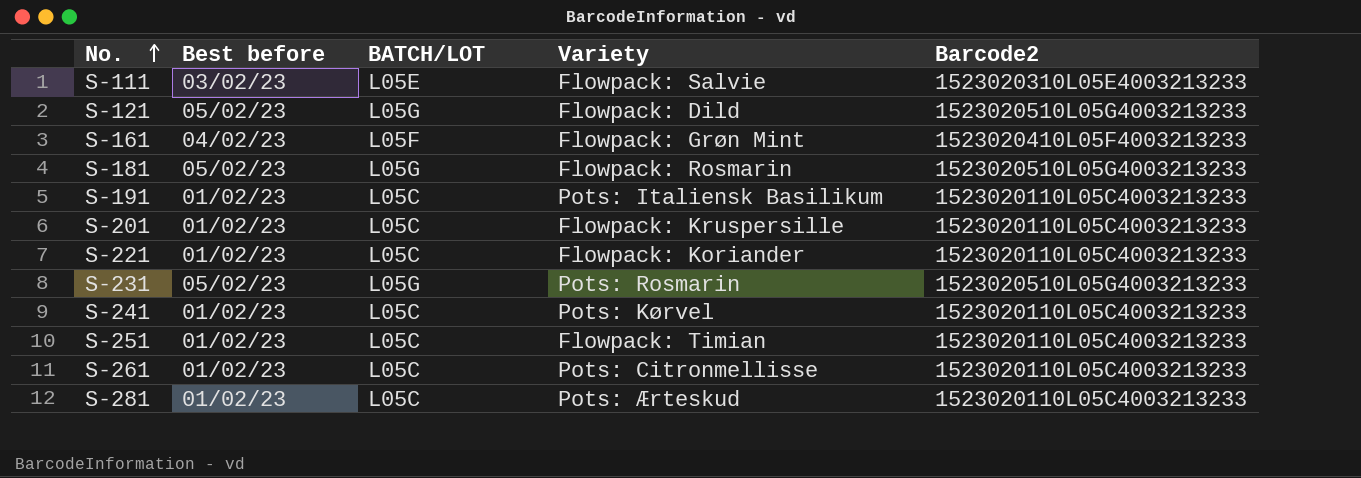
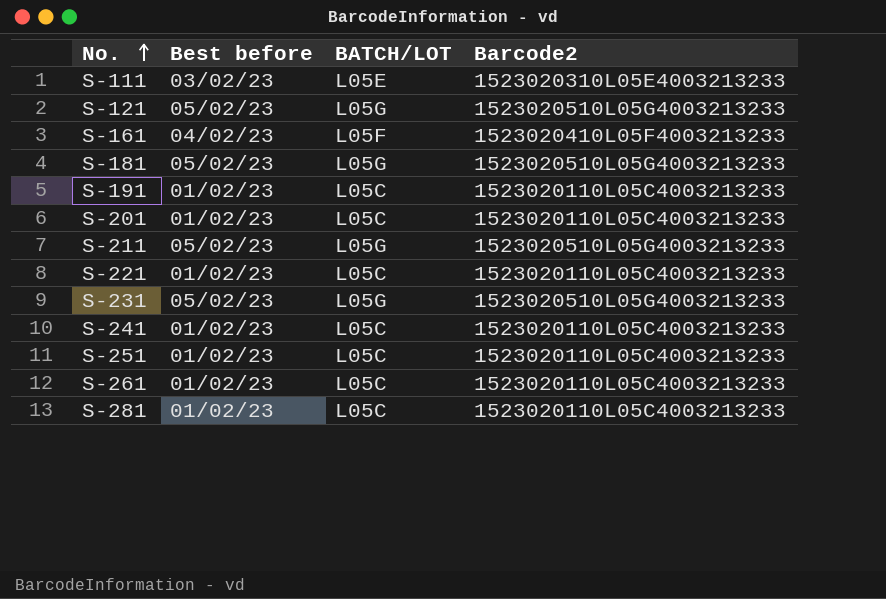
column Variety | position: 4 -> none
row S-211: none -> 05/02/23 | L05G | 1523020510L05G4003213233

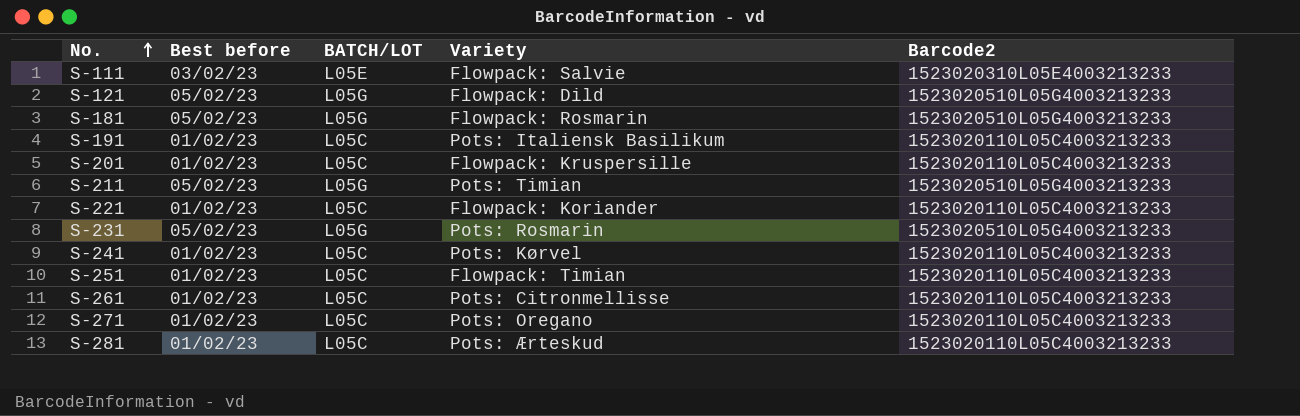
column Variety | position: none -> 4
row S-161: 04/02/23 | L05F | 1523020410L05F4003213233 -> none
row S-271: none -> 01/02/23 | L05C | Pots: Oregano | 1523020110L05C4003213233

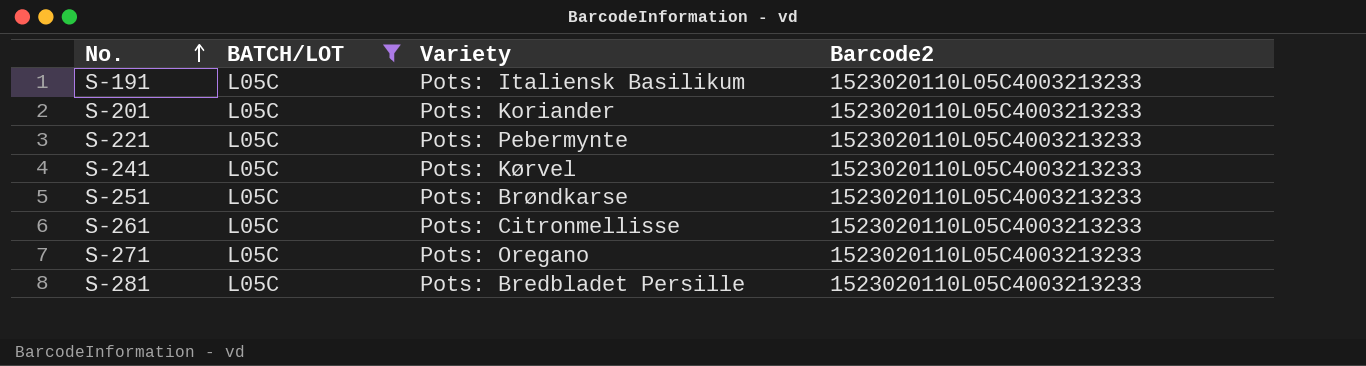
filter: none -> BATCH/LOT = L05C
column Best before | position: 2 -> none
S-201 | Variety: Flowpack: Kruspersille -> Pots: Koriander
S-221 | Variety: Flowpack: Koriander -> Pots: Pebermynte
S-251 | Variety: Flowpack: Timian -> Pots: Brøndkarse
S-281 | Variety: Pots: Ærteskud -> Pots: Bredbladet Persille

